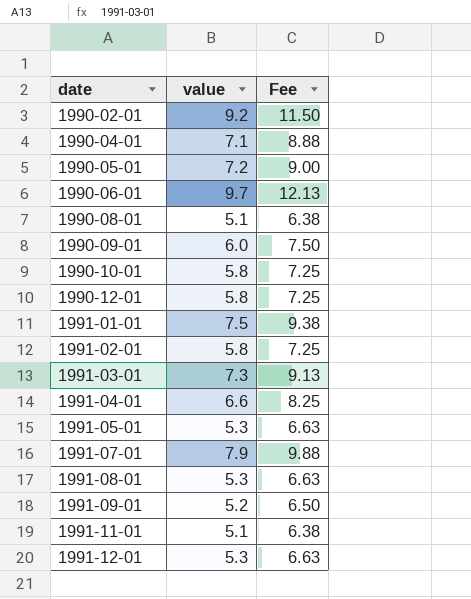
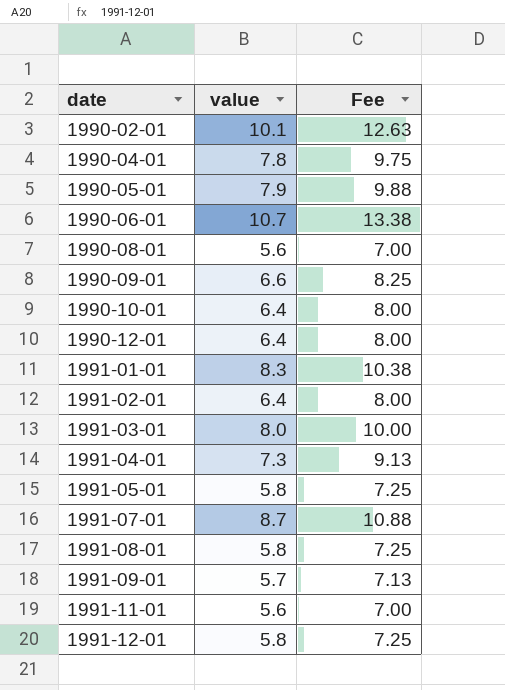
1990-02-01 | value: 9.2 -> 10.1
1990-02-01 | Fee: 11.50 -> 12.63
1990-04-01 | value: 7.1 -> 7.8
1990-04-01 | Fee: 8.88 -> 9.75
1990-05-01 | value: 7.2 -> 7.9
1990-05-01 | Fee: 9.00 -> 9.88
1990-06-01 | value: 9.7 -> 10.7
1990-06-01 | Fee: 12.13 -> 13.38
1990-08-01 | value: 5.1 -> 5.6
1990-08-01 | Fee: 6.38 -> 7.00
1990-09-01 | value: 6.0 -> 6.6
1990-09-01 | Fee: 7.50 -> 8.25
1990-10-01 | value: 5.8 -> 6.4
1990-10-01 | Fee: 7.25 -> 8.00
1990-12-01 | value: 5.8 -> 6.4
1990-12-01 | Fee: 7.25 -> 8.00
1991-01-01 | value: 7.5 -> 8.3
1991-01-01 | Fee: 9.38 -> 10.38
1991-02-01 | value: 5.8 -> 6.4
1991-02-01 | Fee: 7.25 -> 8.00
1991-03-01 | value: 7.3 -> 8.0
1991-03-01 | Fee: 9.13 -> 10.00
1991-04-01 | value: 6.6 -> 7.3
1991-04-01 | Fee: 8.25 -> 9.13
1991-05-01 | value: 5.3 -> 5.8
1991-05-01 | Fee: 6.63 -> 7.25
1991-07-01 | value: 7.9 -> 8.7
1991-07-01 | Fee: 9.88 -> 10.88
1991-08-01 | value: 5.3 -> 5.8
1991-08-01 | Fee: 6.63 -> 7.25
1991-09-01 | value: 5.2 -> 5.7
1991-09-01 | Fee: 6.50 -> 7.13
1991-11-01 | value: 5.1 -> 5.6
1991-11-01 | Fee: 6.38 -> 7.00
1991-12-01 | value: 5.3 -> 5.8
1991-12-01 | Fee: 6.63 -> 7.25

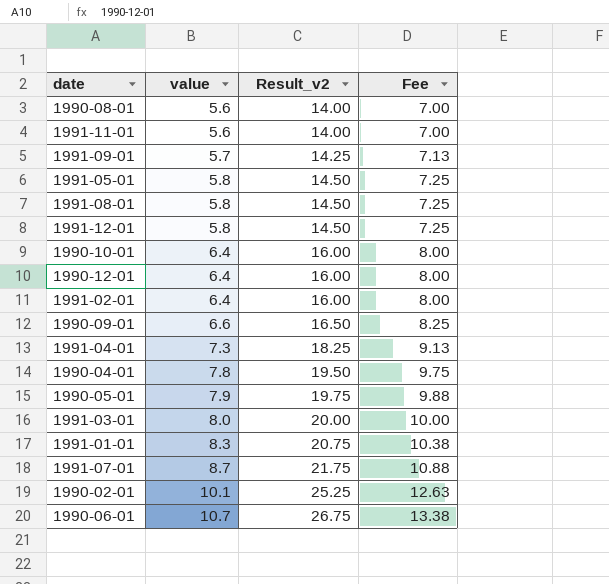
row order: date ascending -> value ascending
column Result_v2 | formula: none -> [value] * 2.5

